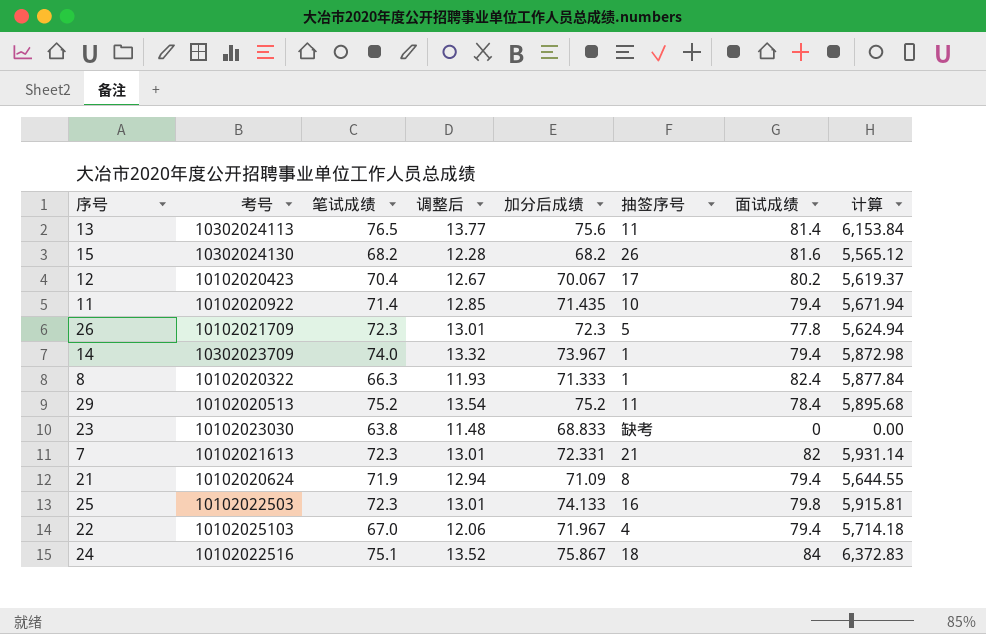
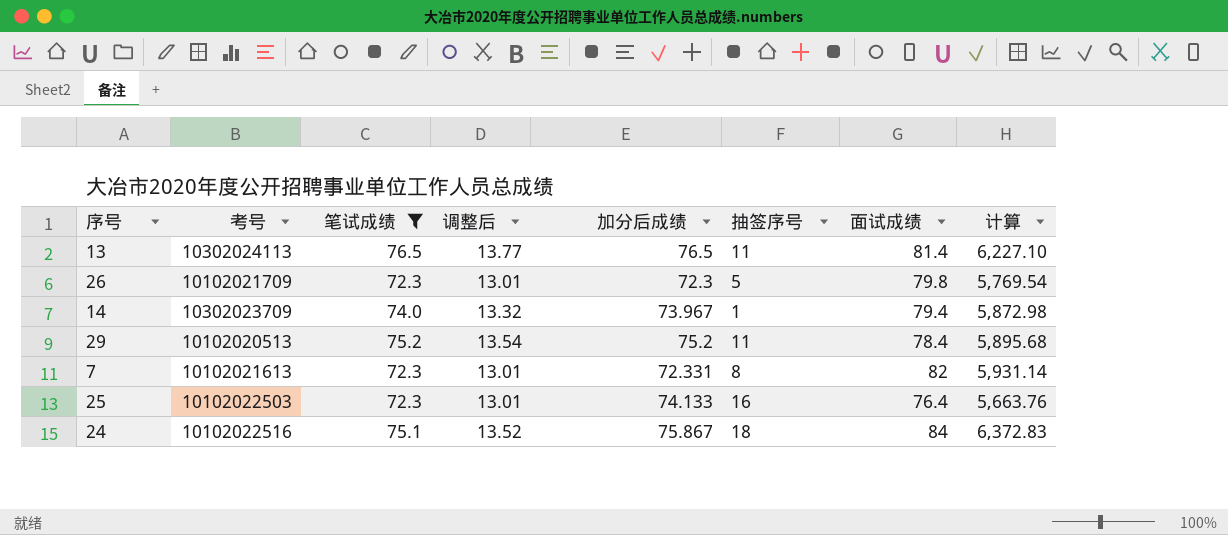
filter: none -> 笔试成绩 >= 72.3
13 | 加分后成绩: 75.6 -> 76.5
13 | 计算: 6,153.84 -> 6,227.10
26 | 面试成绩: 77.8 -> 79.8
26 | 计算: 5,624.94 -> 5,769.54
7 | 抽签序号: 21 -> 8
25 | 面试成绩: 79.8 -> 76.4
25 | 计算: 5,915.81 -> 5,663.76

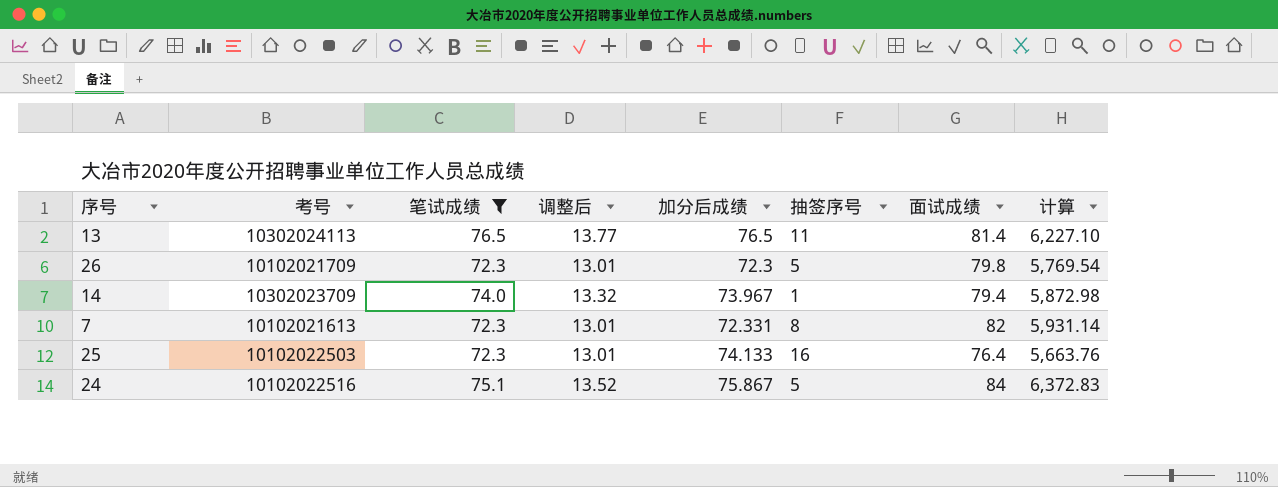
row 29: 10102020513 | 75.2 | 13.54 | 75.2 | 11 | 78.4 | 5,895.68 -> none
24 | 抽签序号: 18 -> 5

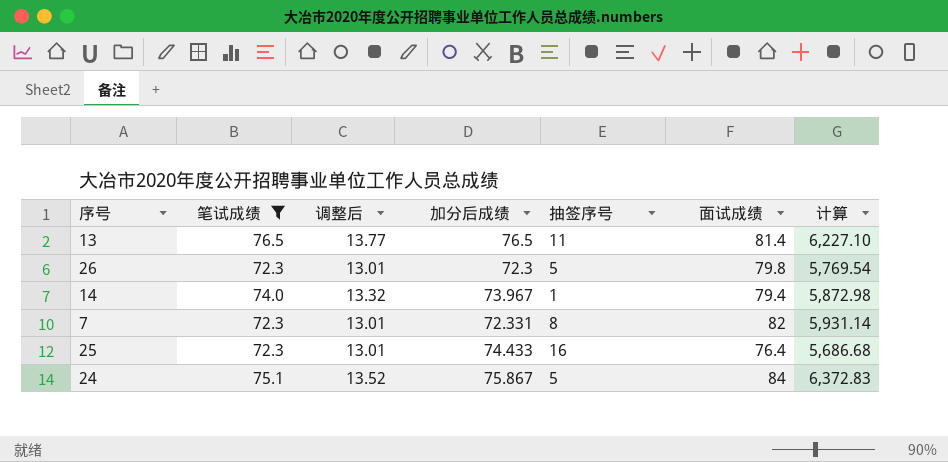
column 考号 | position: 2 -> none
25 | 加分后成绩: 74.133 -> 74.433
25 | 计算: 5,663.76 -> 5,686.68

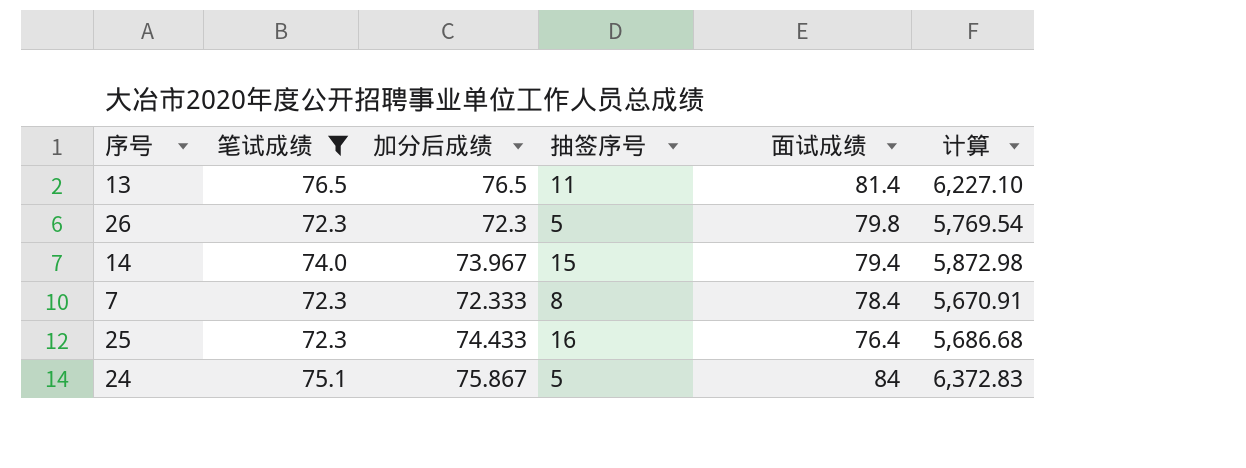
column 调整后 | formula: [笔试成绩] * 0.18 -> none
14 | 抽签序号: 1 -> 15
7 | 加分后成绩: 72.331 -> 72.333
7 | 面试成绩: 82 -> 78.4
7 | 计算: 5,931.14 -> 5,670.91

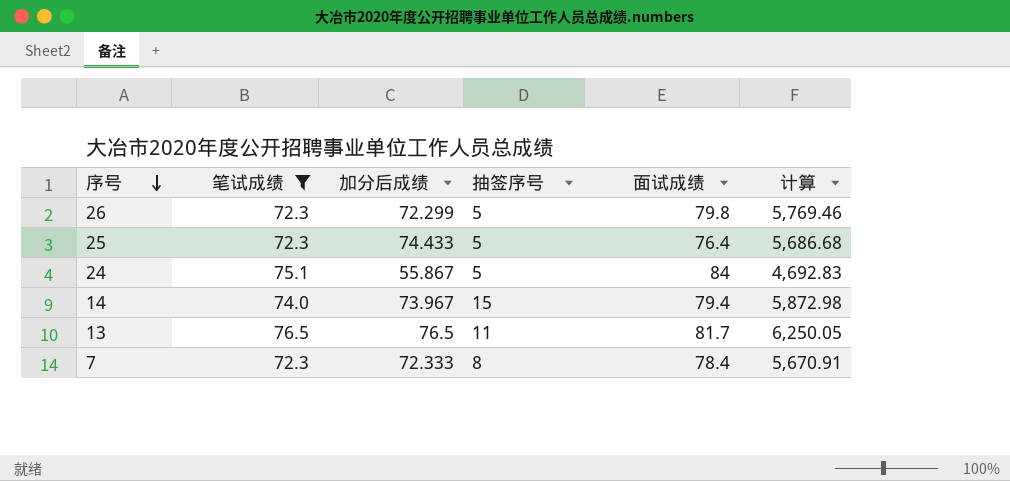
row order: none -> 序号 descending
26 | 加分后成绩: 72.3 -> 72.299
26 | 计算: 5,769.54 -> 5,769.46
25 | 抽签序号: 16 -> 5
24 | 加分后成绩: 75.867 -> 55.867
24 | 计算: 6,372.83 -> 4,692.83
13 | 面试成绩: 81.4 -> 81.7
13 | 计算: 6,227.10 -> 6,250.05

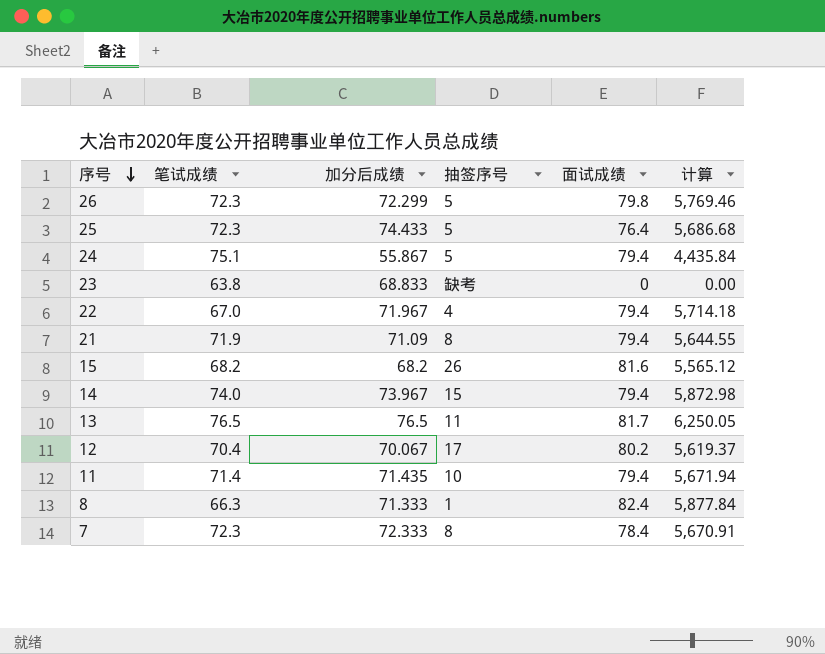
filter: 笔试成绩 >= 72.3 -> none
24 | 面试成绩: 84 -> 79.4
24 | 计算: 4,692.83 -> 4,435.84

